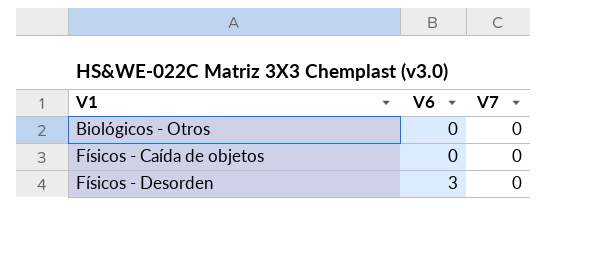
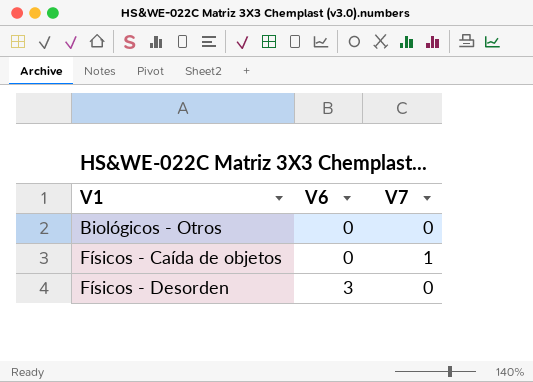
Físicos - Caída de objetos | V7: 0 -> 1

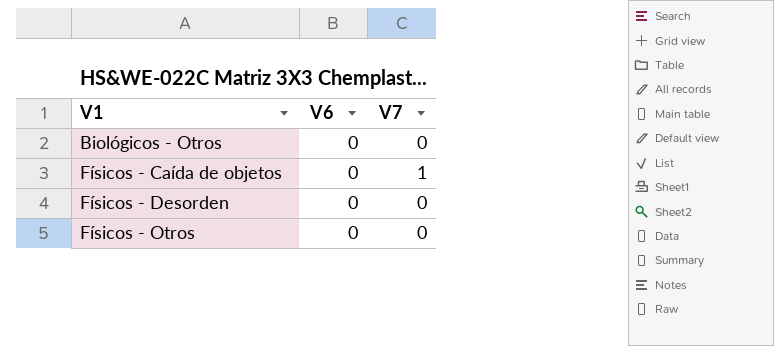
Físicos - Desorden | V6: 3 -> 0
row Físicos - Otros: none -> 0 | 0

